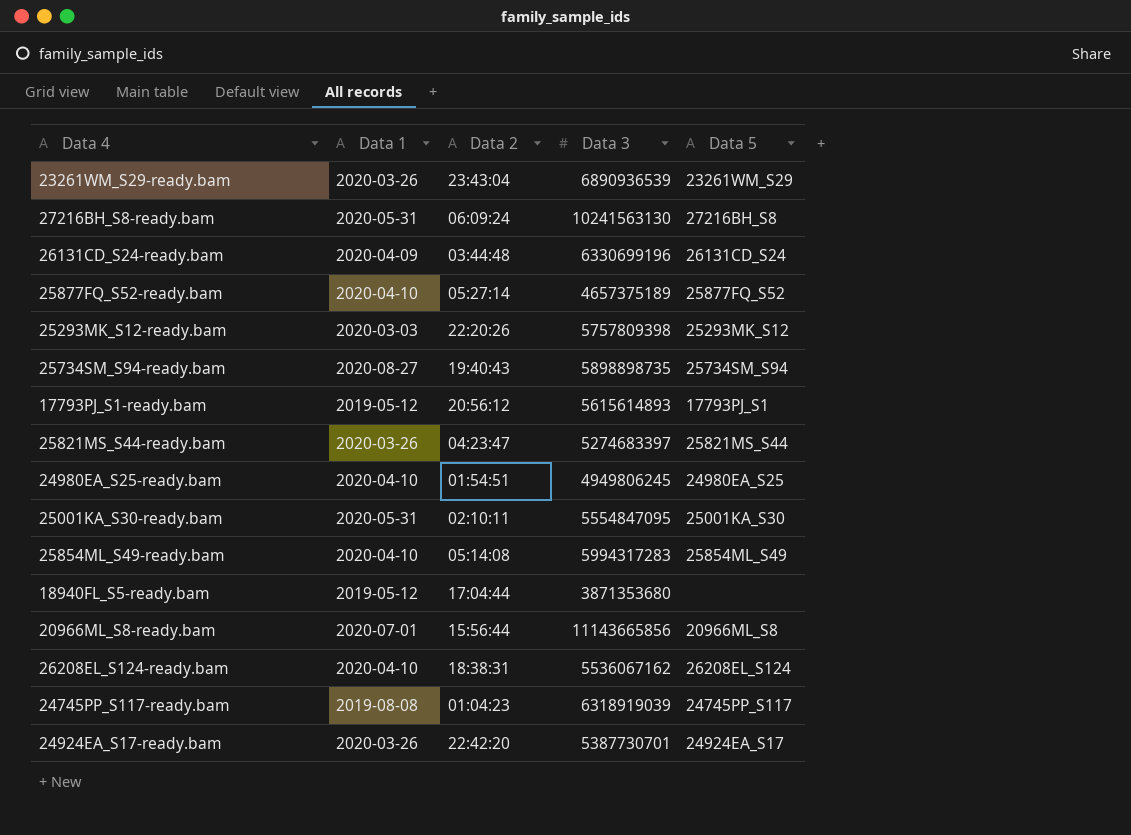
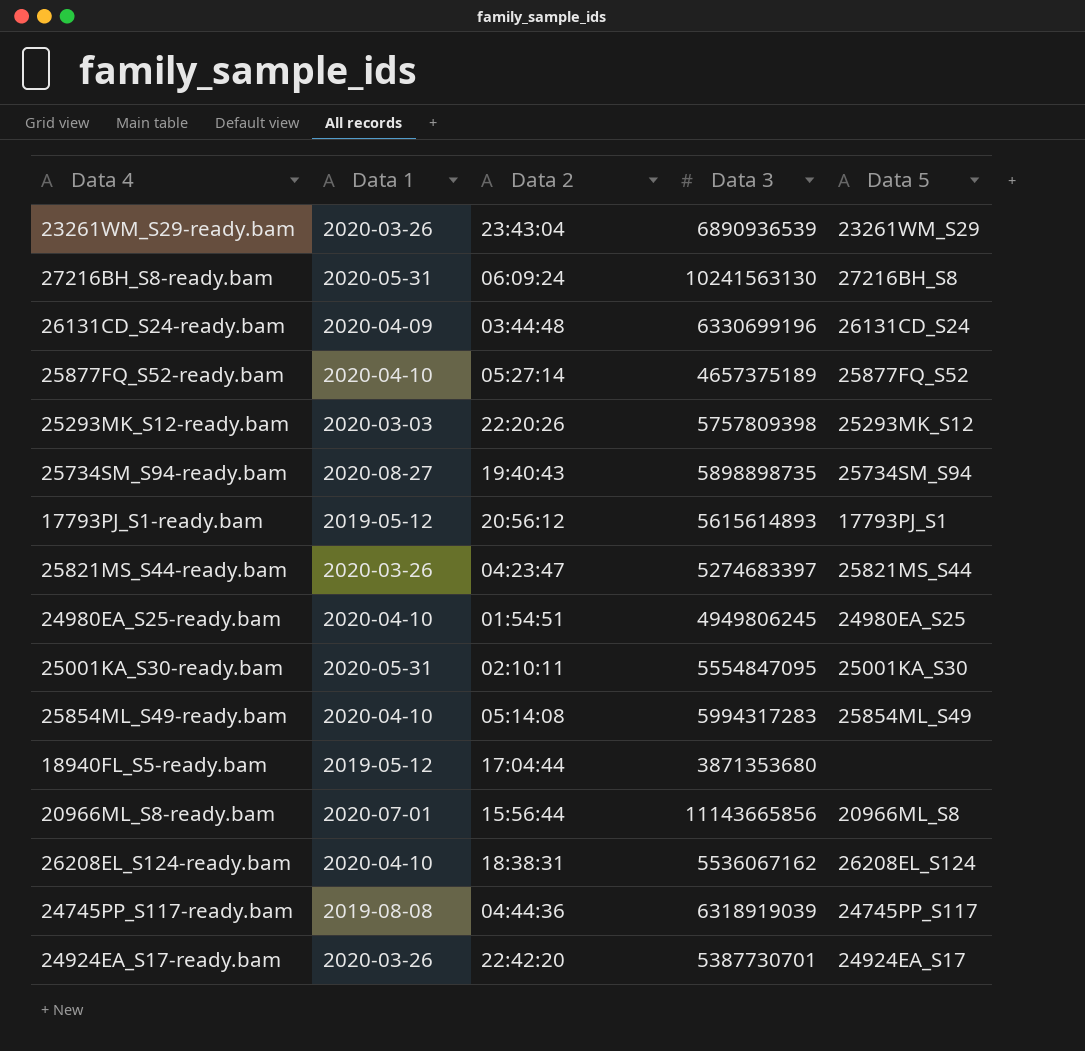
24745PP_S117-ready.bam | Data 2: 01:04:23 -> 04:44:36

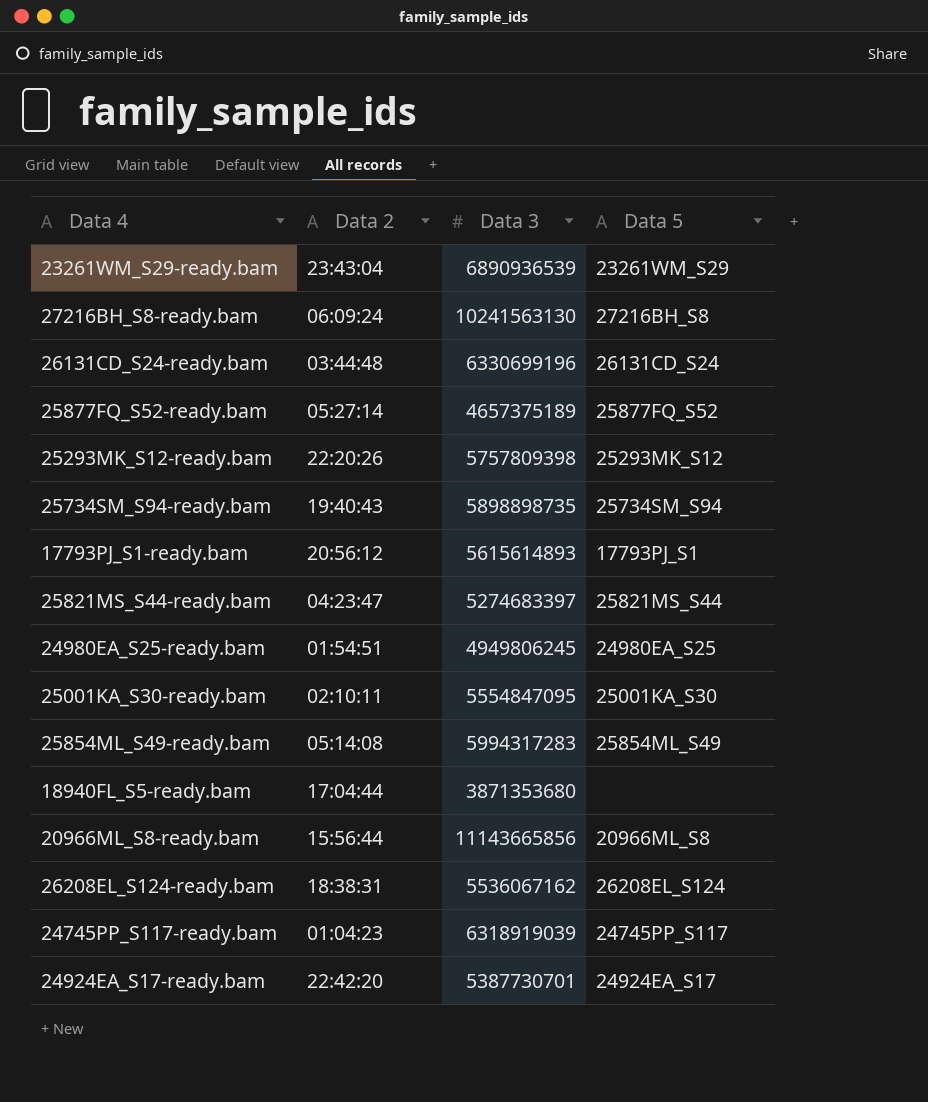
column Data 1 | position: 2 -> none
24745PP_S117-ready.bam | Data 2: 04:44:36 -> 01:04:23

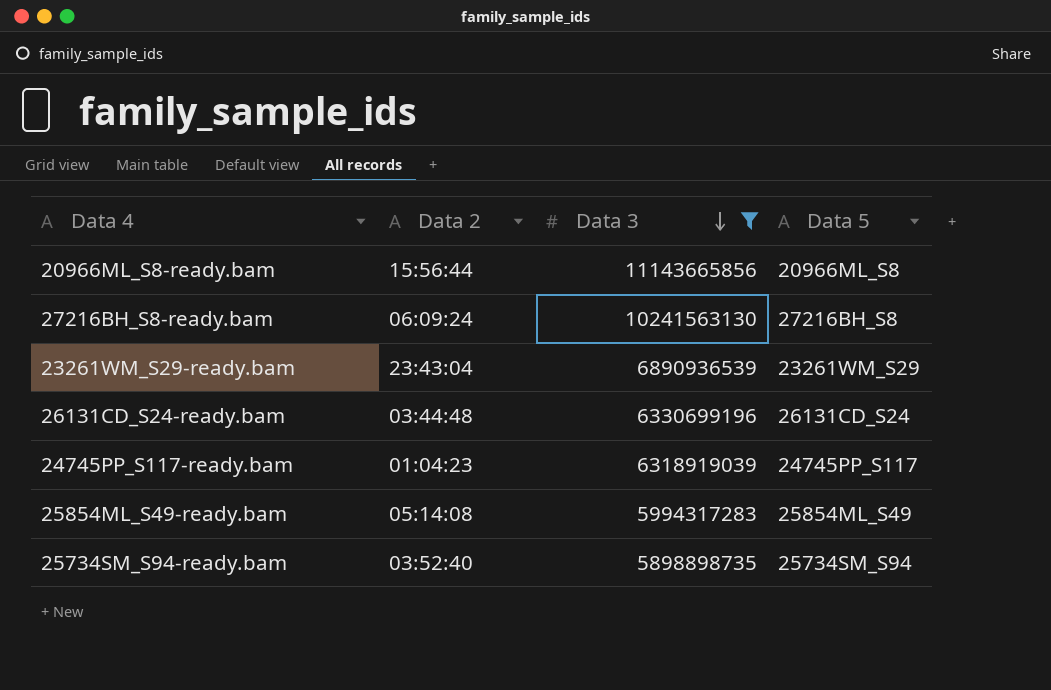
filter: none -> Data 3 >= 5898898735
row order: none -> Data 3 descending
25734SM_S94-ready.bam | Data 2: 19:40:43 -> 03:52:40

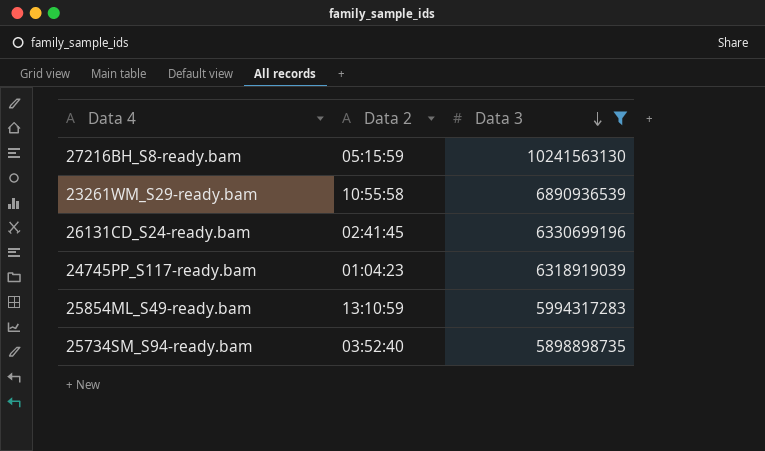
column Data 5 | position: 4 -> none
row 20966ML_S8-ready.bam: 15:56:44 | 11143665856 | 20966ML_S8 -> none
27216BH_S8-ready.bam | Data 2: 06:09:24 -> 05:15:59
23261WM_S29-ready.bam | Data 2: 23:43:04 -> 10:55:58
26131CD_S24-ready.bam | Data 2: 03:44:48 -> 02:41:45
25854ML_S49-ready.bam | Data 2: 05:14:08 -> 13:10:59

